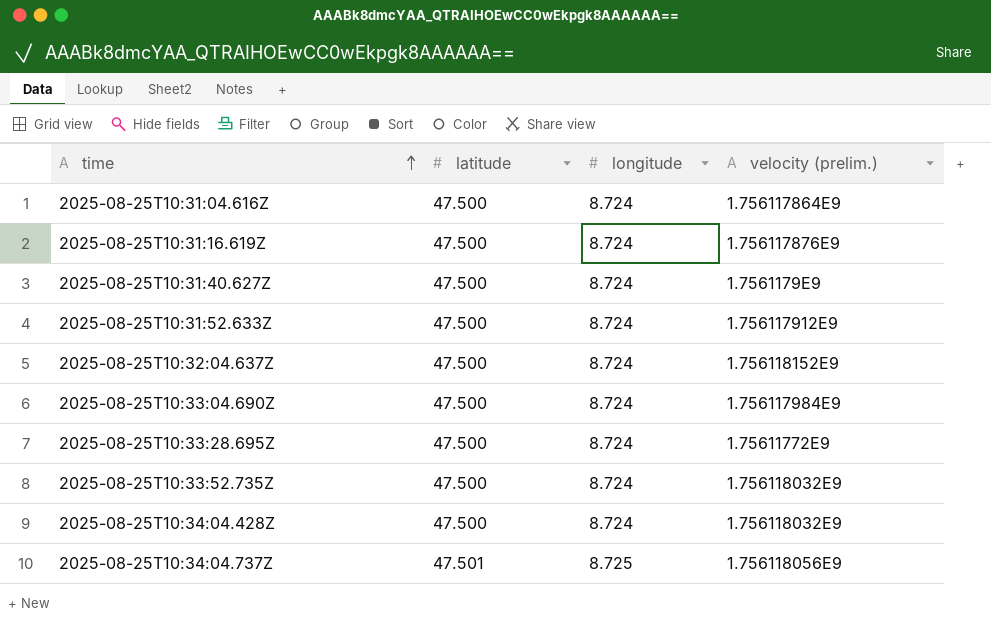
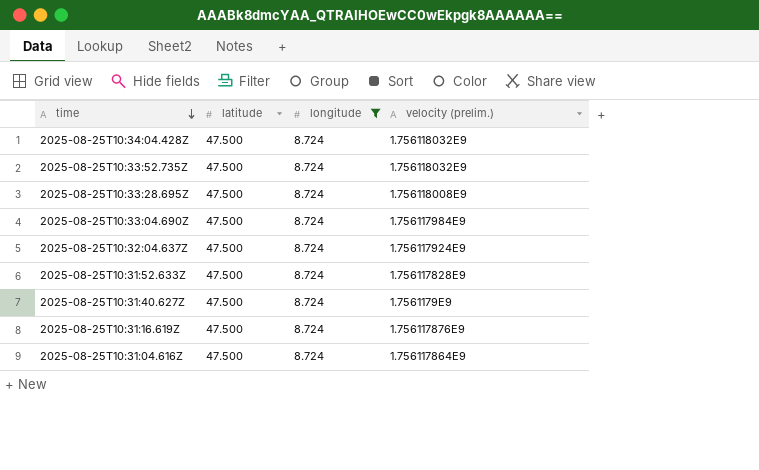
filter: none -> longitude = 8.724
row order: time ascending -> time descending
2025-08-25T10:33:28.695Z | velocity (prelim.): 1.75611772E9 -> 1.756118008E9
2025-08-25T10:32:04.637Z | velocity (prelim.): 1.756118152E9 -> 1.756117924E9
2025-08-25T10:31:52.633Z | velocity (prelim.): 1.756117912E9 -> 1.756117828E9

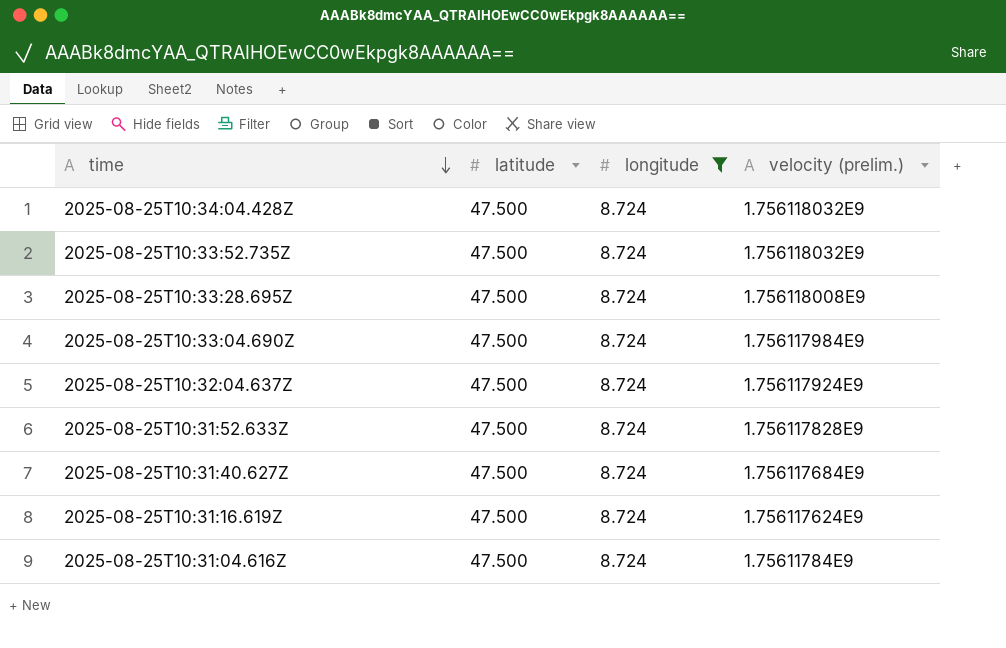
2025-08-25T10:31:40.627Z | velocity (prelim.): 1.7561179E9 -> 1.756117684E9
2025-08-25T10:31:16.619Z | velocity (prelim.): 1.756117876E9 -> 1.756117624E9
2025-08-25T10:31:04.616Z | velocity (prelim.): 1.756117864E9 -> 1.75611784E9

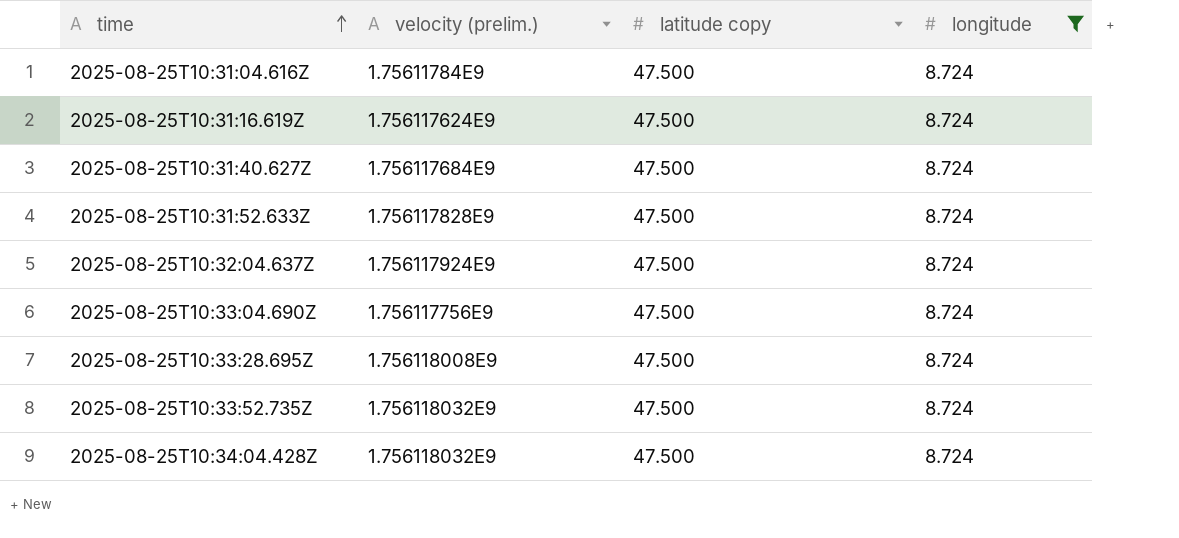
row order: time descending -> time ascending
column velocity (prelim.) | position: 4 -> 2
column name: latitude -> latitude copy
2025-08-25T10:33:04.690Z | velocity (prelim.): 1.756117984E9 -> 1.756117756E9

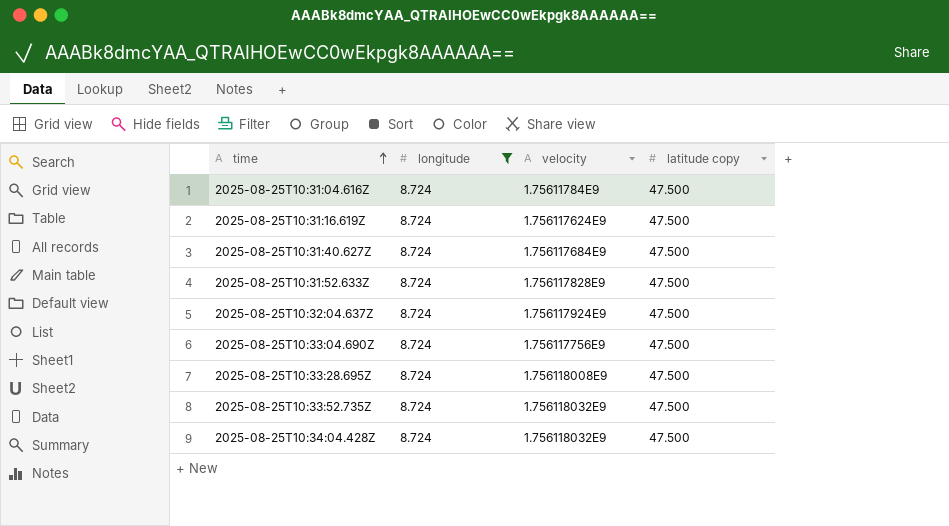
column longitude | position: 4 -> 2
column name: velocity (prelim.) -> velocity

